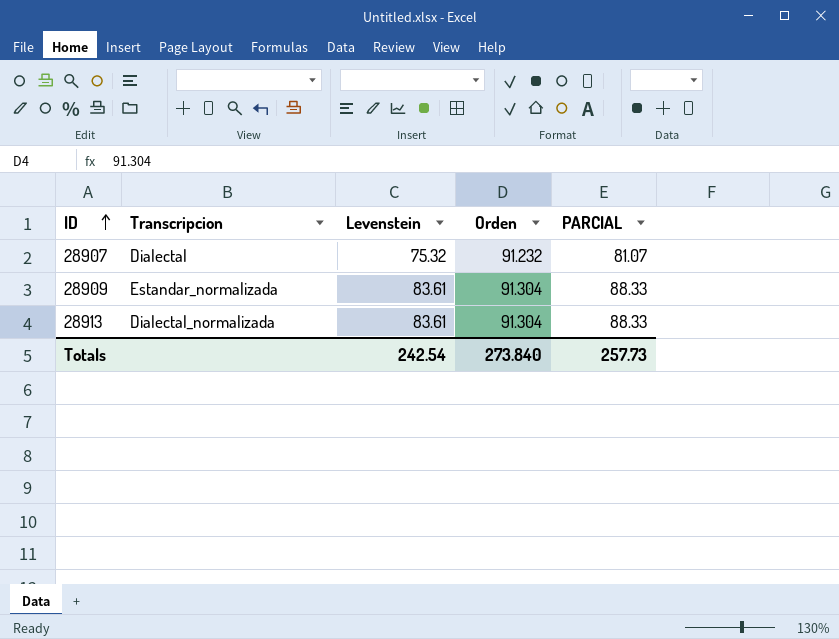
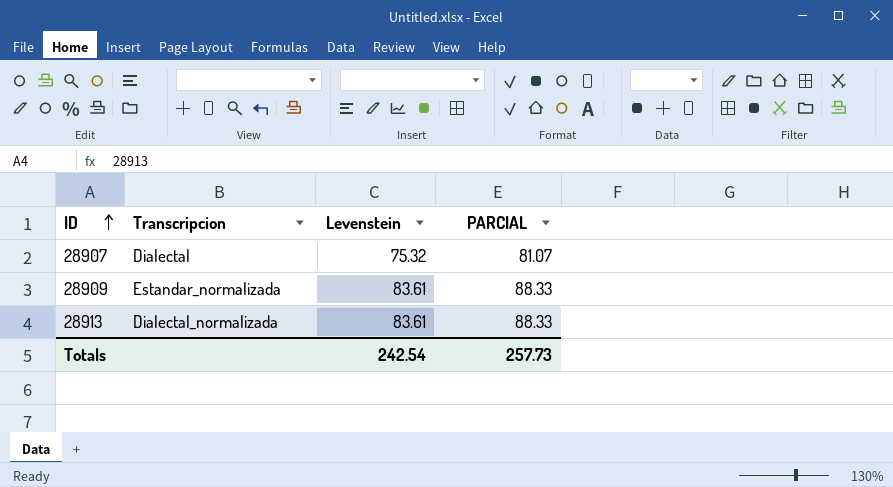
column Orden | position: 4 -> none

